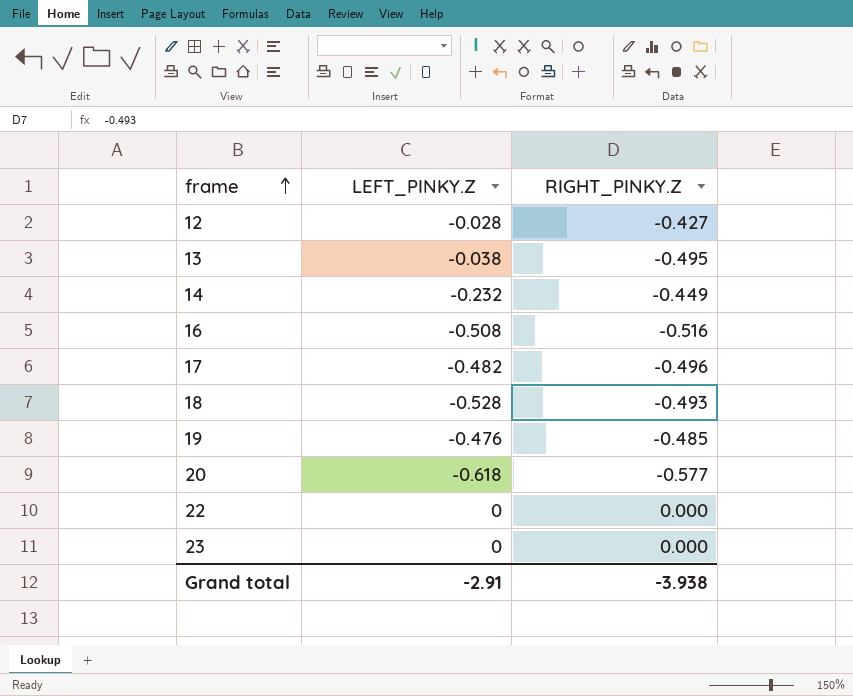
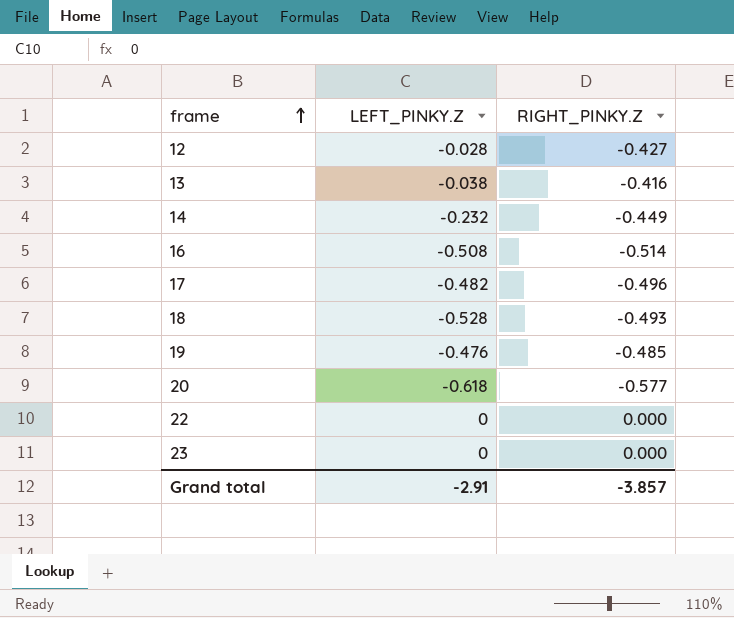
13 | RIGHT_PINKY.Z: -0.495 -> -0.416
16 | RIGHT_PINKY.Z: -0.516 -> -0.514
Grand total | RIGHT_PINKY.Z: -3.938 -> -3.857

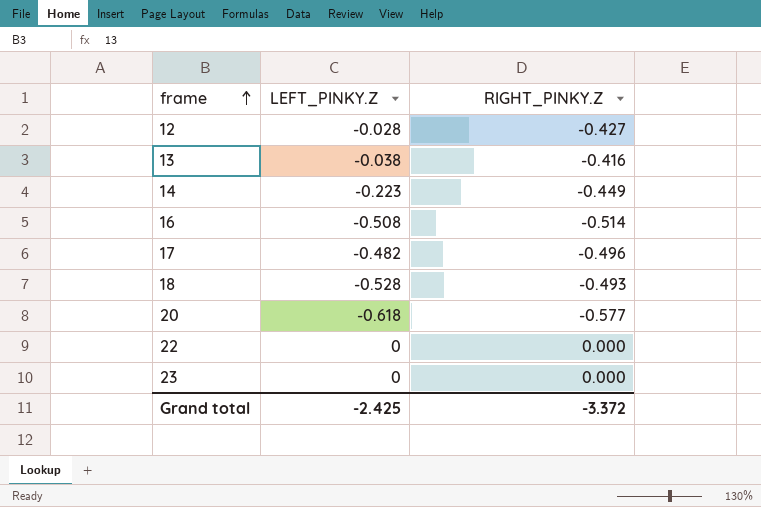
row 19: -0.476 | -0.485 -> none
14 | LEFT_PINKY.Z: -0.232 -> -0.223
Grand total | LEFT_PINKY.Z: -2.91 -> -2.425
Grand total | RIGHT_PINKY.Z: -3.857 -> -3.372

